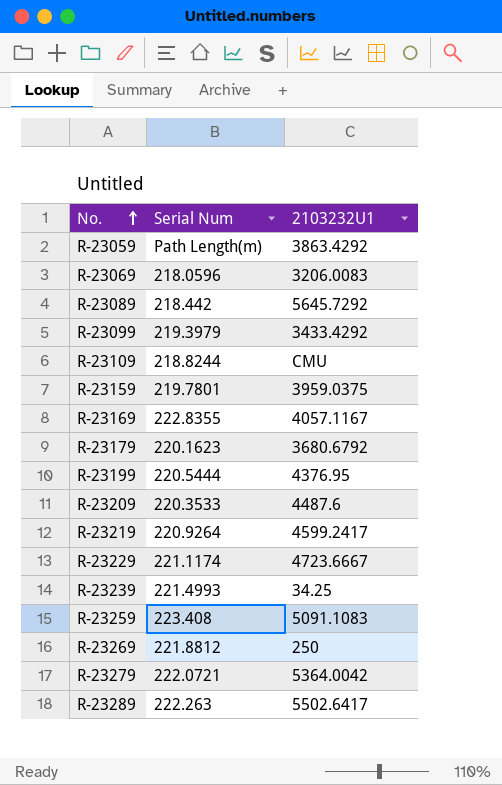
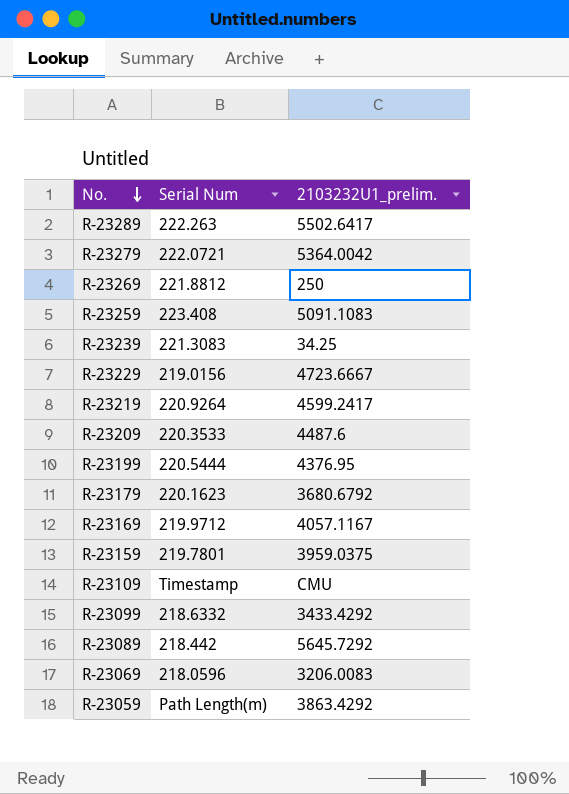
row order: No. ascending -> No. descending
column name: 2103232U1 -> 2103232U1_prelim.
R-23239 | Serial Num: 221.4993 -> 221.3083
R-23229 | Serial Num: 221.1174 -> 219.0156
R-23169 | Serial Num: 222.8355 -> 219.9712
R-23109 | Serial Num: 218.8244 -> Timestamp
R-23099 | Serial Num: 219.3979 -> 218.6332

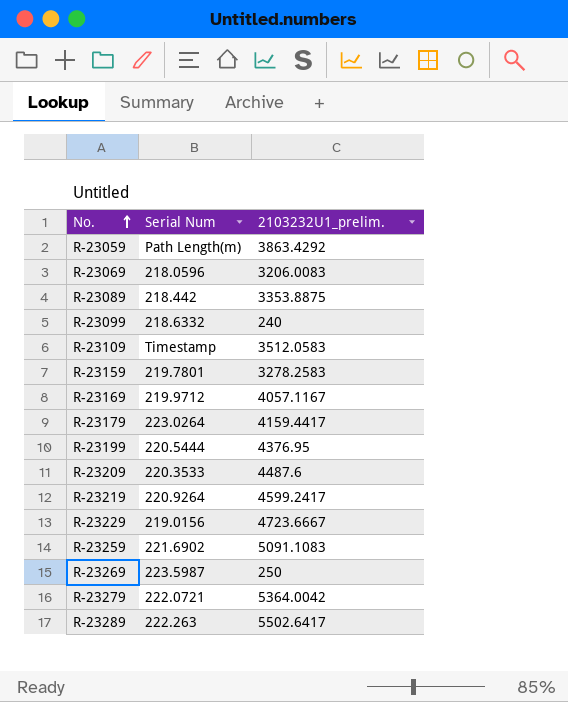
row order: No. descending -> No. ascending
row R-23239: 221.3083 | 34.25 -> none
R-23089 | 2103232U1_prelim.: 5645.7292 -> 3353.8875
R-23099 | 2103232U1_prelim.: 3433.4292 -> 240
R-23109 | 2103232U1_prelim.: CMU -> 3512.0583
R-23159 | 2103232U1_prelim.: 3959.0375 -> 3278.2583
R-23179 | Serial Num: 220.1623 -> 223.0264
R-23179 | 2103232U1_prelim.: 3680.6792 -> 4159.4417
R-23259 | Serial Num: 223.408 -> 221.6902
R-23269 | Serial Num: 221.8812 -> 223.5987

